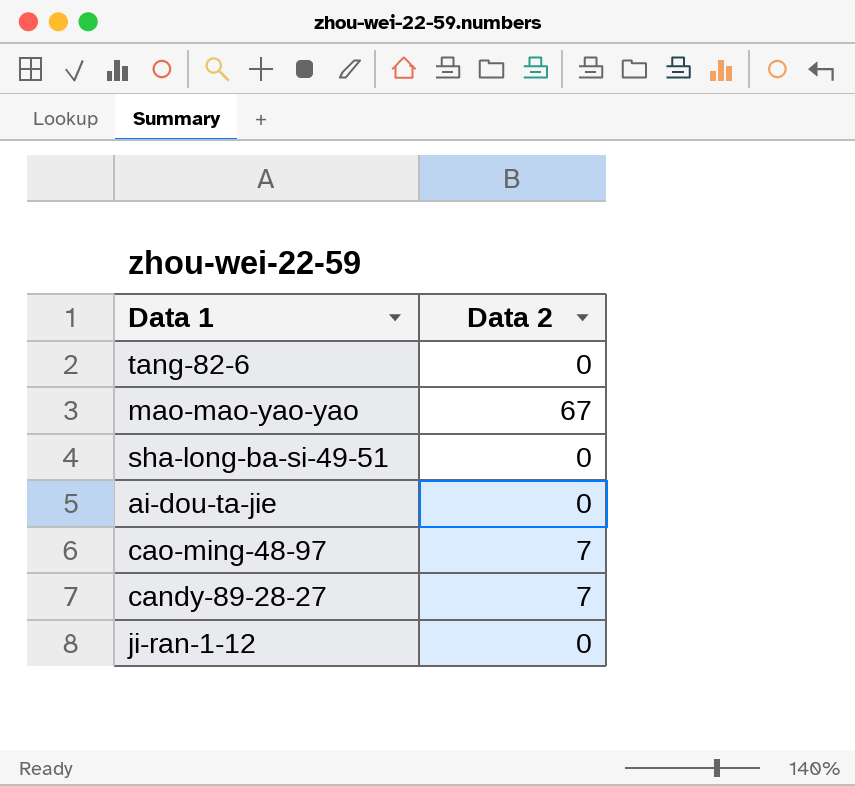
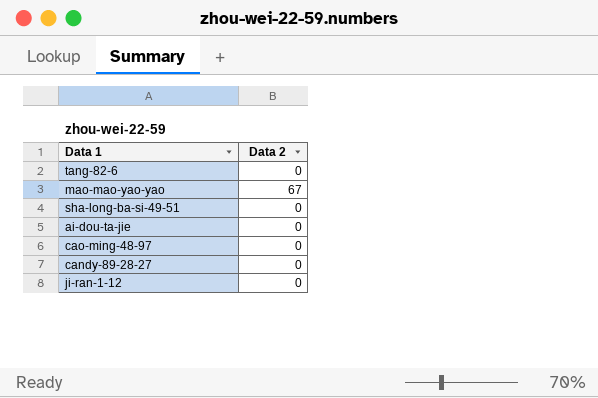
cao-ming-48-97 | Data 2: 7 -> 0
candy-89-28-27 | Data 2: 7 -> 0

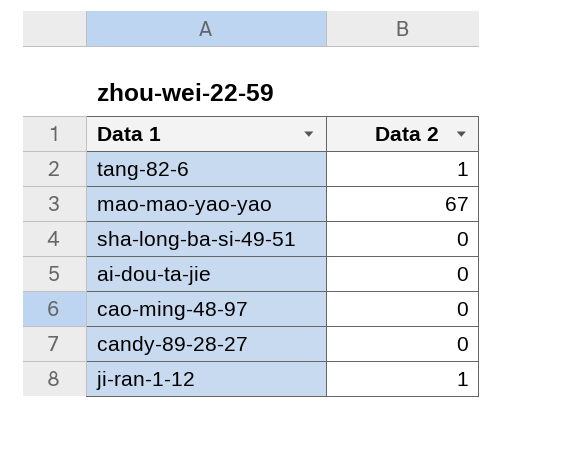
tang-82-6 | Data 2: 0 -> 1
ji-ran-1-12 | Data 2: 0 -> 1

